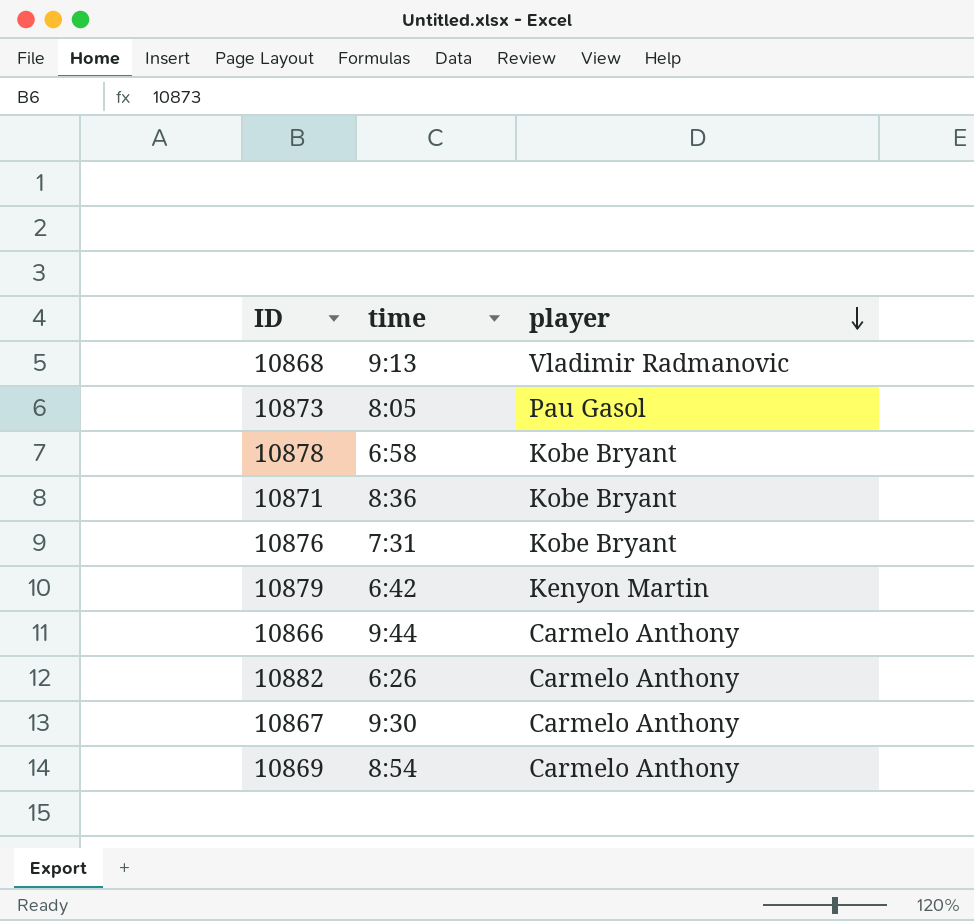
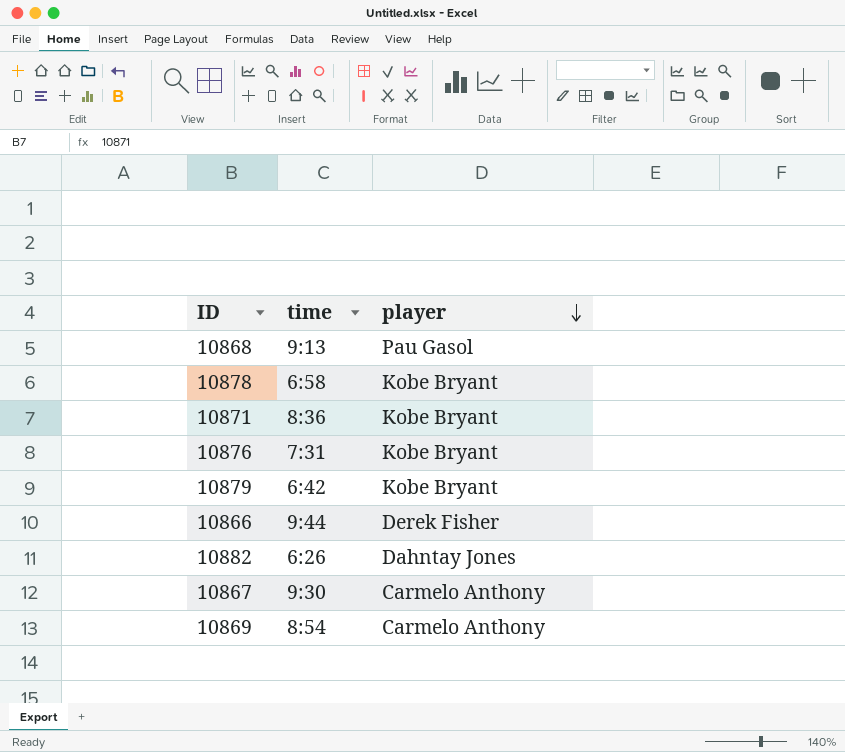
row 10873: 8:05 | Pau Gasol -> none
10868 | player: Vladimir Radmanovic -> Pau Gasol
10879 | player: Kenyon Martin -> Kobe Bryant
10866 | player: Carmelo Anthony -> Derek Fisher
10882 | player: Carmelo Anthony -> Dahntay Jones

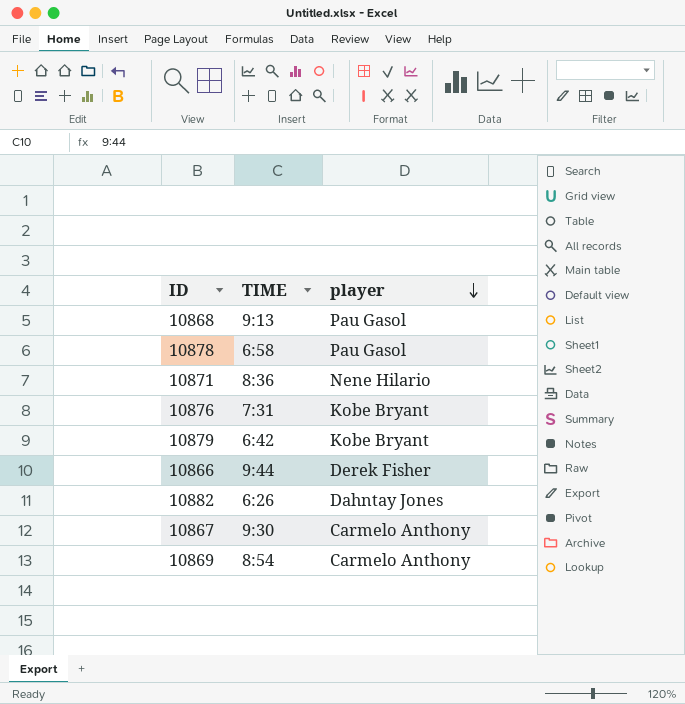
column name: time -> TIME
10878 | player: Kobe Bryant -> Pau Gasol
10871 | player: Kobe Bryant -> Nene Hilario

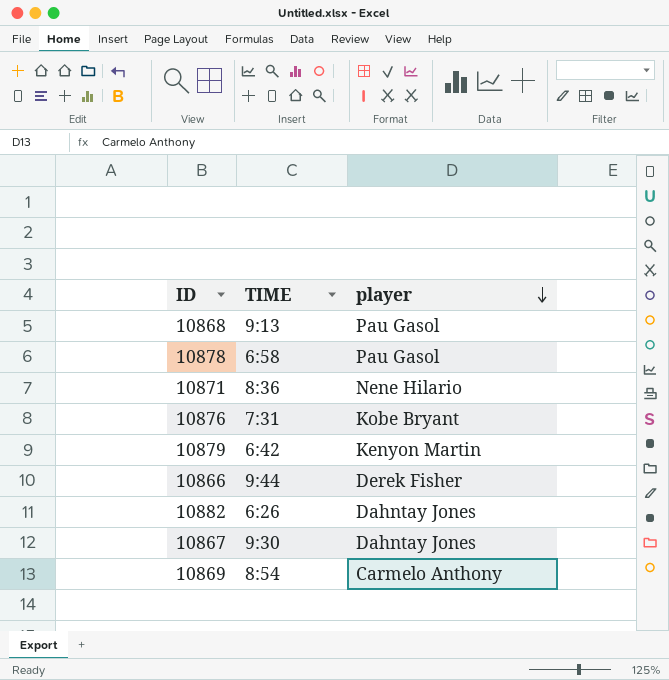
10879 | player: Kobe Bryant -> Kenyon Martin
10867 | player: Carmelo Anthony -> Dahntay Jones

